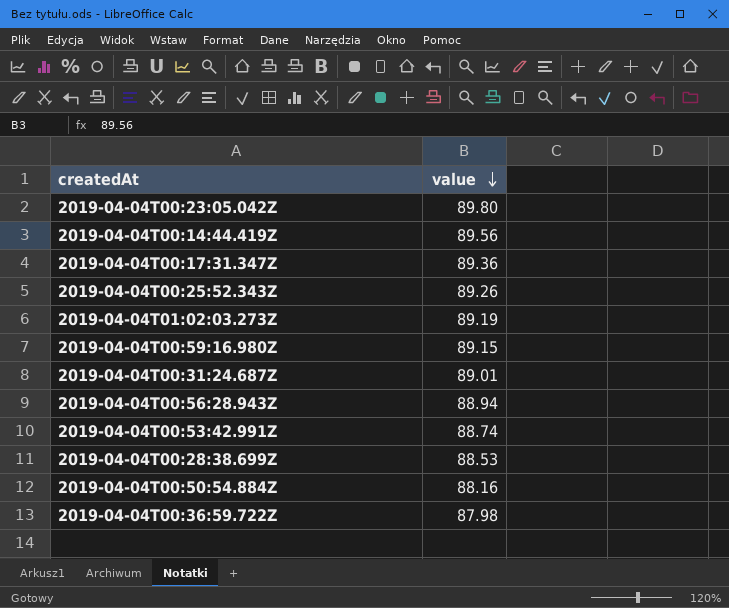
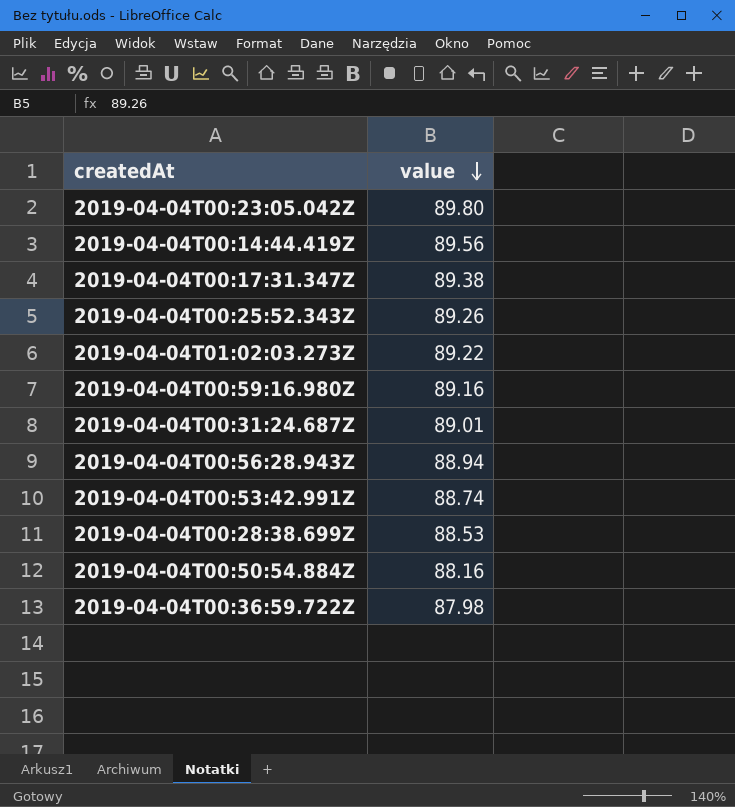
2019-04-04T00:17:31.347Z | value: 89.36 -> 89.38
2019-04-04T01:02:03.273Z | value: 89.19 -> 89.22
2019-04-04T00:59:16.980Z | value: 89.15 -> 89.16

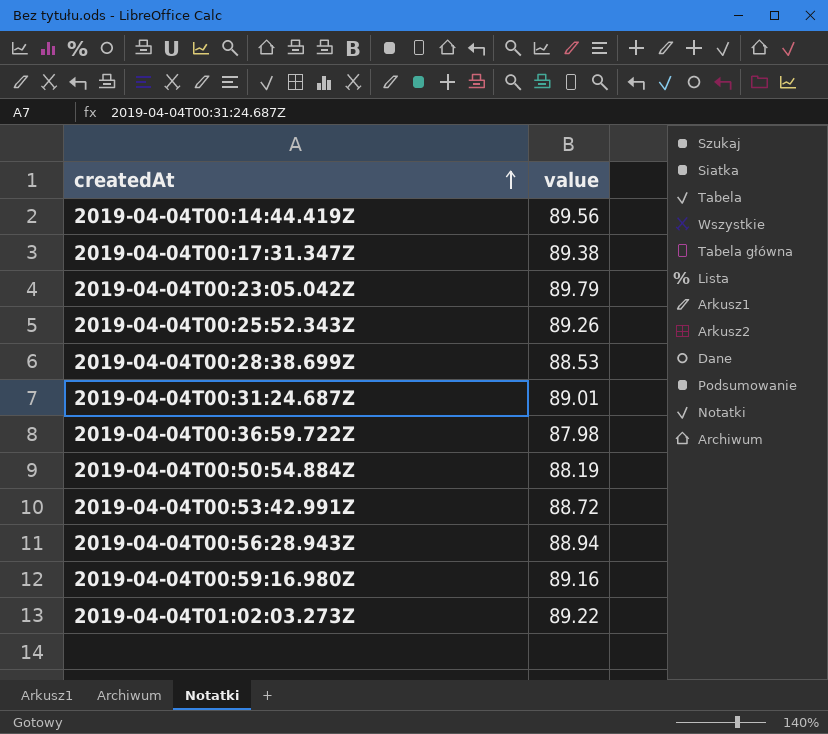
row order: value descending -> createdAt ascending
2019-04-04T00:23:05.042Z | value: 89.80 -> 89.79
2019-04-04T00:50:54.884Z | value: 88.16 -> 88.19
2019-04-04T00:53:42.991Z | value: 88.74 -> 88.72

